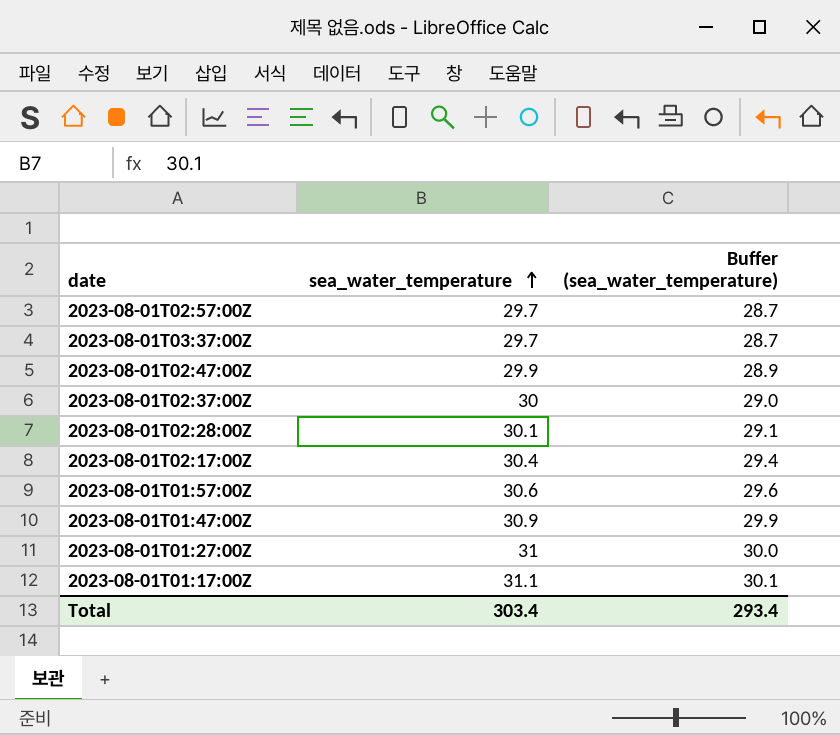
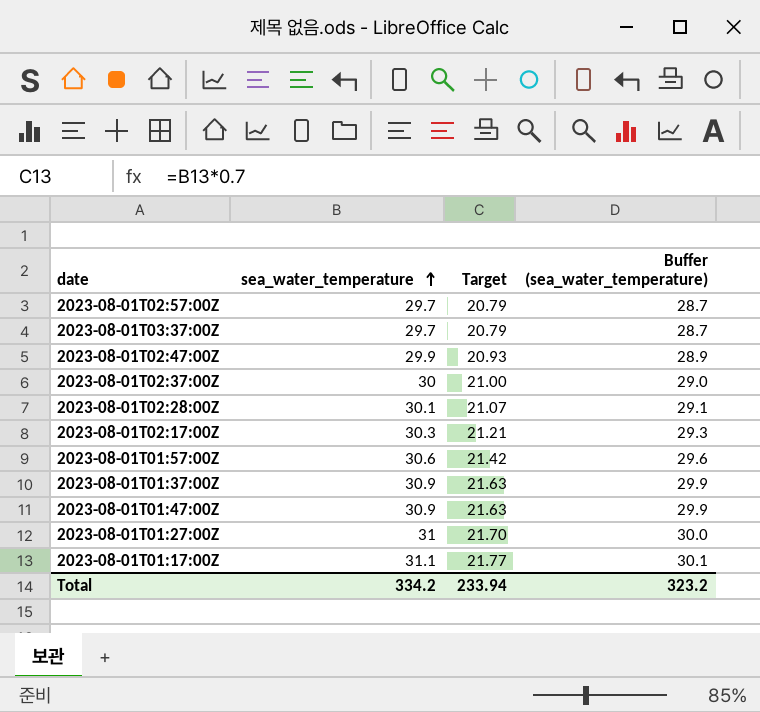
column Target | formula: none -> [sea_water_temperature] * 0.7
2023-08-01T02:17:00Z | sea_water_temperature: 30.4 -> 30.3
2023-08-01T02:17:00Z | Buffer (sea_water_temperature): 29.4 -> 29.3
row 2023-08-01T01:37:00Z: none -> 30.9 | 21.63 | 29.9
Total | sea_water_temperature: 303.4 -> 334.2
Total | Buffer (sea_water_temperature): 293.4 -> 323.2

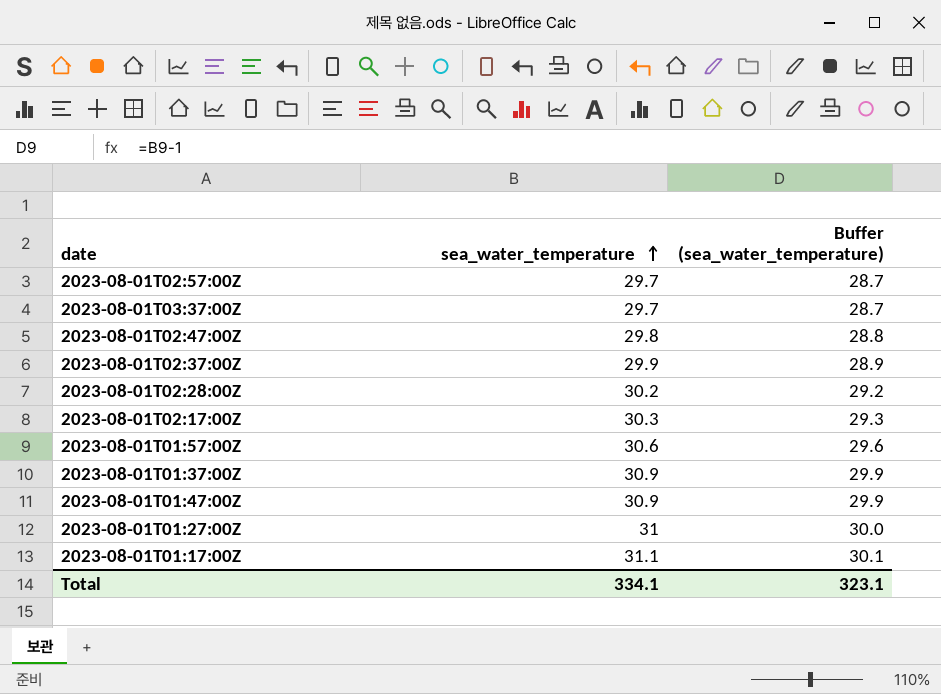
column Target | formula: [sea_water_temperature] * 0.7 -> none
2023-08-01T02:47:00Z | sea_water_temperature: 29.9 -> 29.8
2023-08-01T02:47:00Z | Buffer (sea_water_temperature): 28.9 -> 28.8
2023-08-01T02:37:00Z | sea_water_temperature: 30 -> 29.9
2023-08-01T02:37:00Z | Buffer (sea_water_temperature): 29.0 -> 28.9
2023-08-01T02:28:00Z | sea_water_temperature: 30.1 -> 30.2
2023-08-01T02:28:00Z | Buffer (sea_water_temperature): 29.1 -> 29.2
Total | sea_water_temperature: 334.2 -> 334.1
Total | Buffer (sea_water_temperature): 323.2 -> 323.1

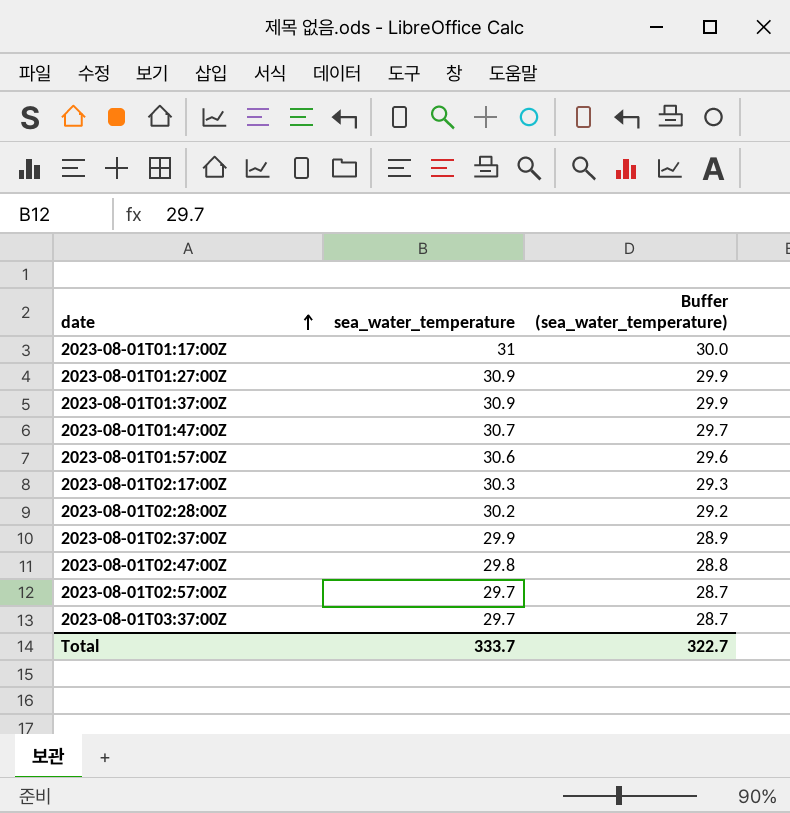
row order: sea_water_temperature ascending -> date ascending
2023-08-01T01:17:00Z | sea_water_temperature: 31.1 -> 31
2023-08-01T01:17:00Z | Buffer (sea_water_temperature): 30.1 -> 30.0
2023-08-01T01:27:00Z | sea_water_temperature: 31 -> 30.9
2023-08-01T01:27:00Z | Buffer (sea_water_temperature): 30.0 -> 29.9
2023-08-01T01:47:00Z | sea_water_temperature: 30.9 -> 30.7
2023-08-01T01:47:00Z | Buffer (sea_water_temperature): 29.9 -> 29.7
Total | sea_water_temperature: 334.1 -> 333.7
Total | Buffer (sea_water_temperature): 323.1 -> 322.7

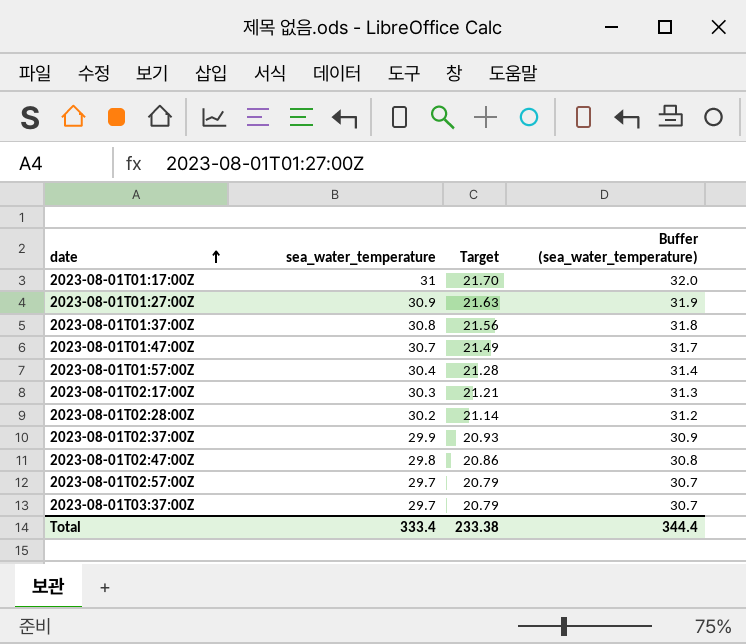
column Target | formula: none -> [sea_water_temperature] * 0.7
column Buffer (sea_water_temperature) | formula: [sea_water_temperature] - 1 -> [sea_water_temperature] + 1
2023-08-01T01:37:00Z | sea_water_temperature: 30.9 -> 30.8
2023-08-01T01:57:00Z | sea_water_temperature: 30.6 -> 30.4
Total | sea_water_temperature: 333.7 -> 333.4
Total | Buffer (sea_water_temperature): 322.7 -> 344.4

